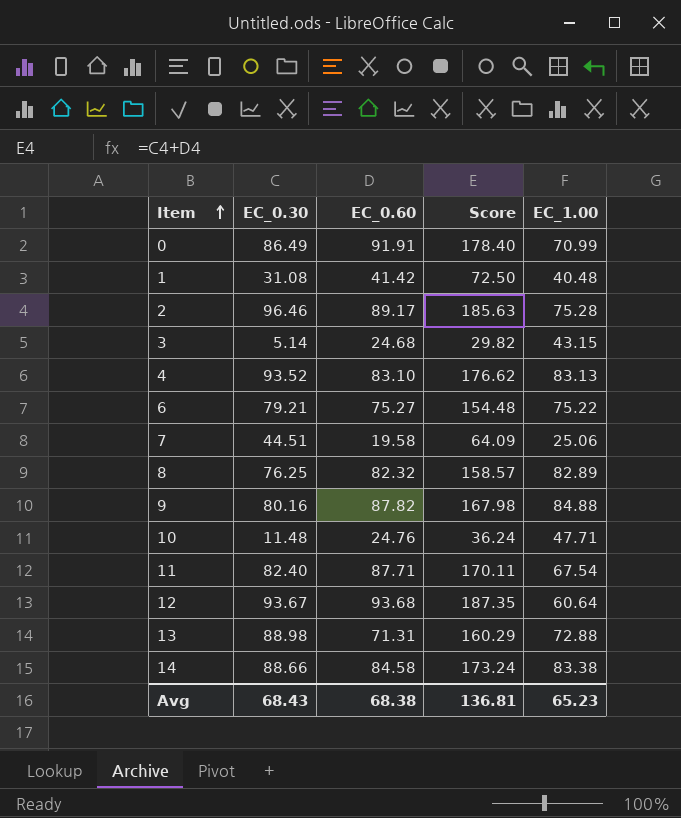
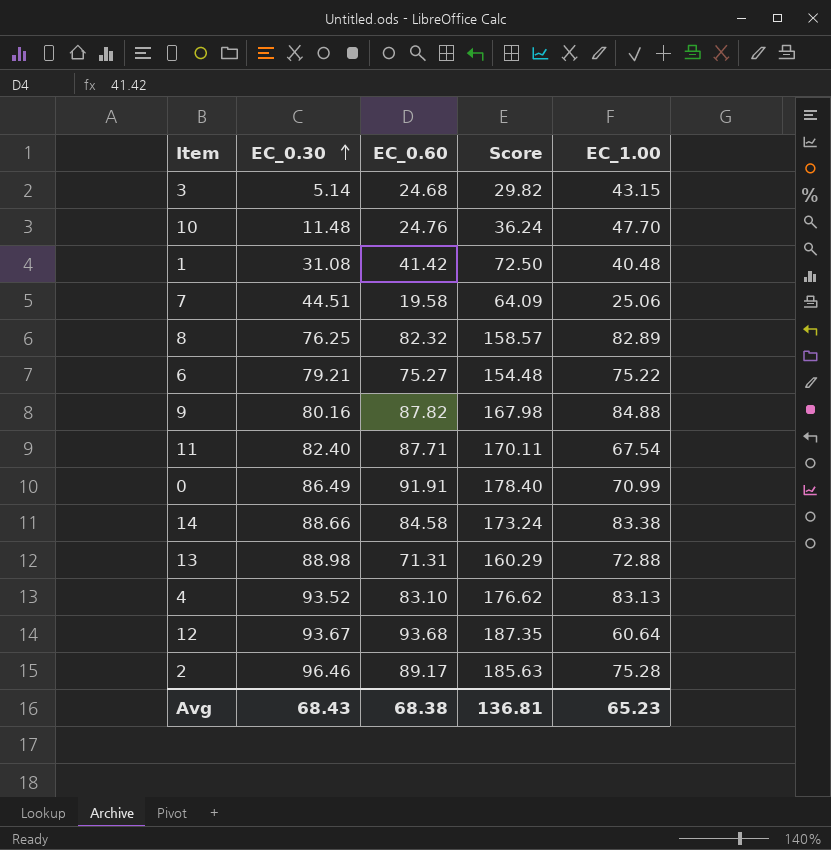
row order: Item ascending -> EC_0.30 ascending
10 | EC_1.00: 47.71 -> 47.70

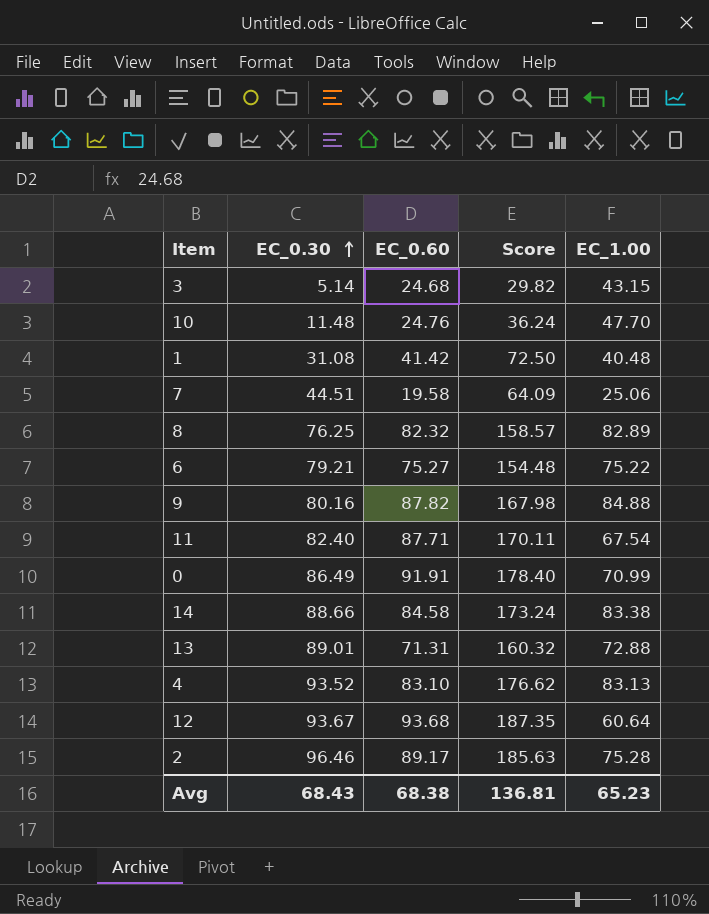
13 | EC_0.30: 88.98 -> 89.01
13 | Score: 160.29 -> 160.32

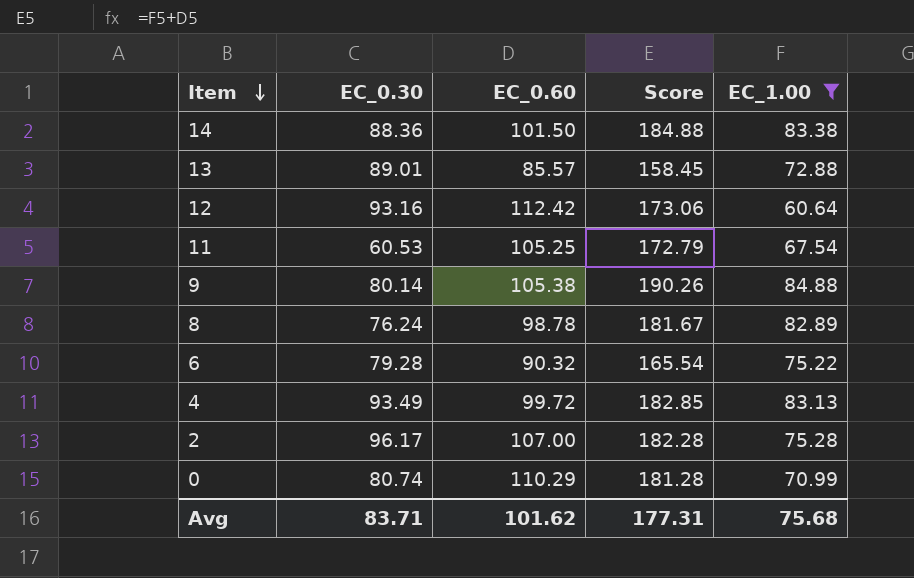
filter: none -> EC_1.00 >= 60.64
row order: EC_0.30 ascending -> Item descending
column Score | formula: [EC_0.30] + [EC_0.60] -> [EC_0.60] + [EC_1.00]
14 | EC_0.30: 88.66 -> 88.36
14 | EC_0.60: 84.58 -> 101.50
13 | EC_0.60: 71.31 -> 85.57
12 | EC_0.30: 93.67 -> 93.16
12 | EC_0.60: 93.68 -> 112.42
11 | EC_0.30: 82.40 -> 60.53
11 | EC_0.60: 87.71 -> 105.25
9 | EC_0.30: 80.16 -> 80.14
9 | EC_0.60: 87.82 -> 105.38
8 | EC_0.30: 76.25 -> 76.24
8 | EC_0.60: 82.32 -> 98.78
6 | EC_0.30: 79.21 -> 79.28
6 | EC_0.60: 75.27 -> 90.32
4 | EC_0.30: 93.52 -> 93.49
4 | EC_0.60: 83.10 -> 99.72
2 | EC_0.30: 96.46 -> 96.17
2 | EC_0.60: 89.17 -> 107.00
0 | EC_0.30: 86.49 -> 80.74
0 | EC_0.60: 91.91 -> 110.29
Avg | EC_0.30: 68.43 -> 83.71
Avg | EC_0.60: 68.38 -> 101.62
Avg | Score: 136.81 -> 177.31
Avg | EC_1.00: 65.23 -> 75.68

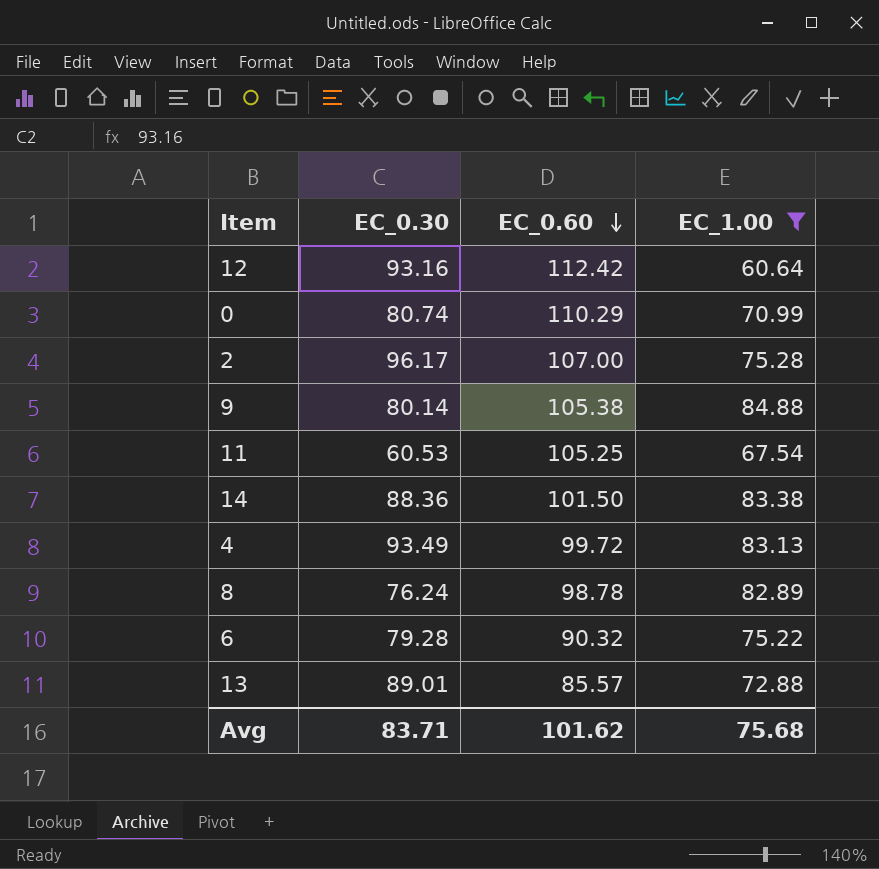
row order: Item descending -> EC_0.60 descending
column Score | formula: [EC_0.60] + [EC_1.00] -> none

